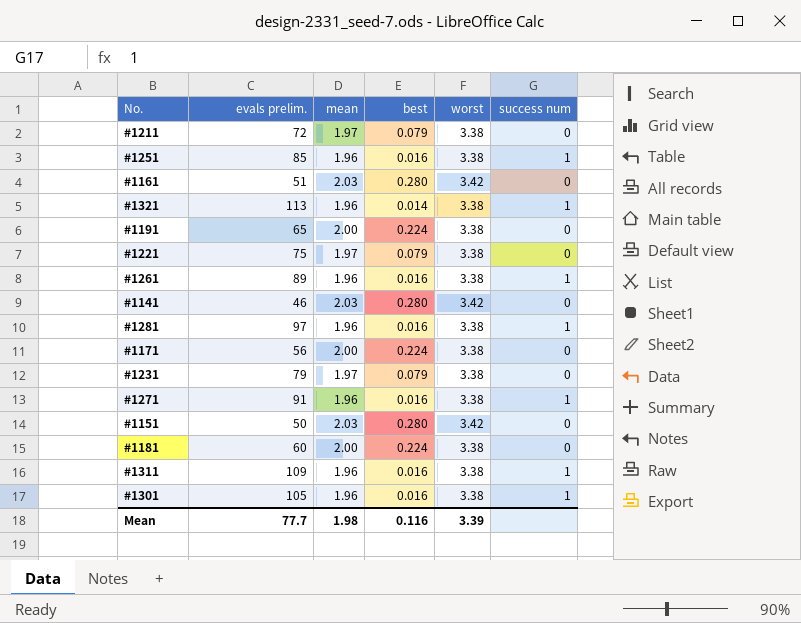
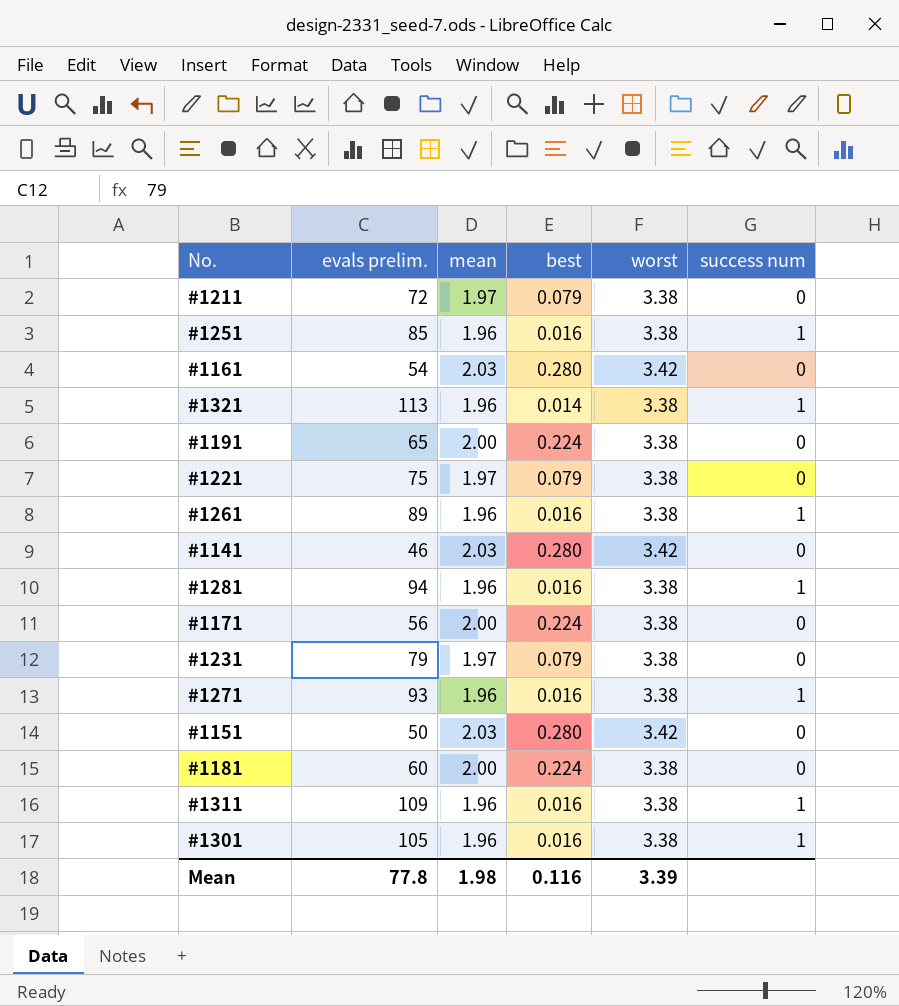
#1161 | evals prelim.: 51 -> 54
#1281 | evals prelim.: 97 -> 94
#1271 | evals prelim.: 91 -> 93
Mean | evals prelim.: 77.7 -> 77.8

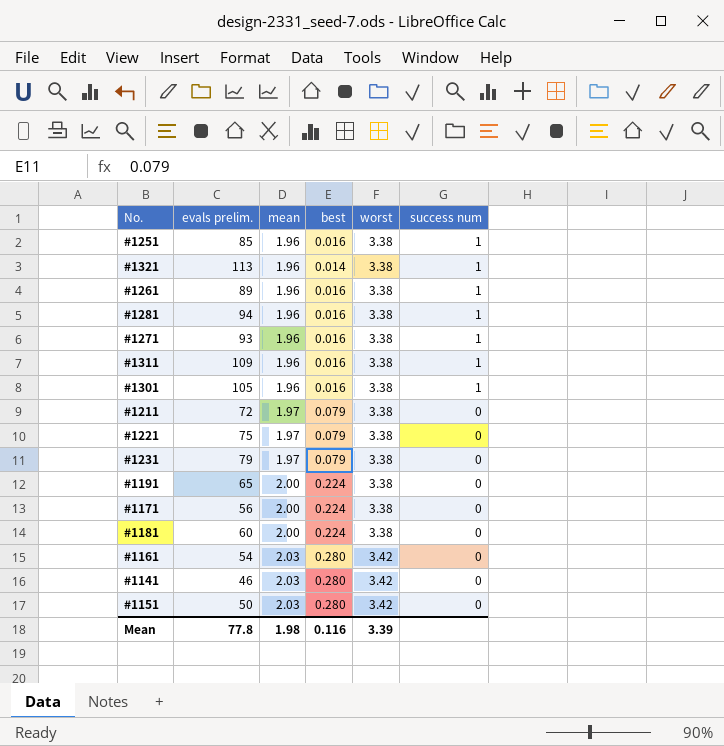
row order: none -> mean ascending

